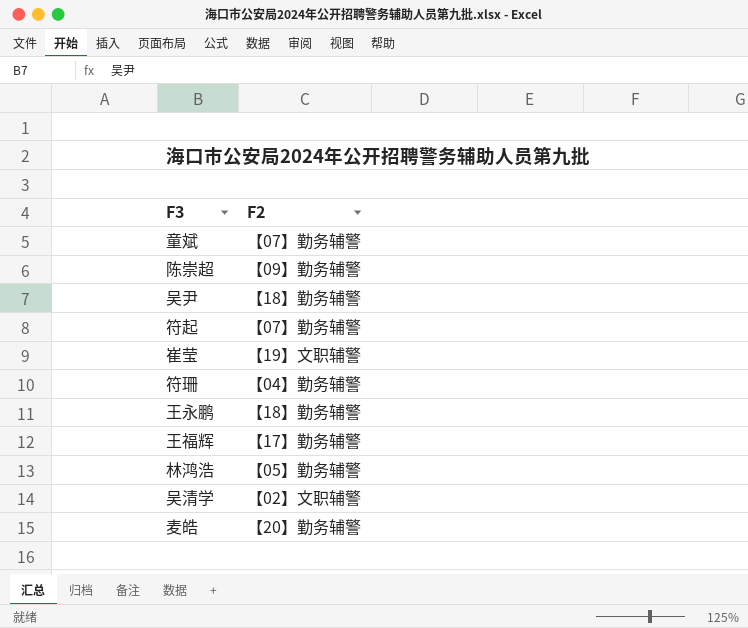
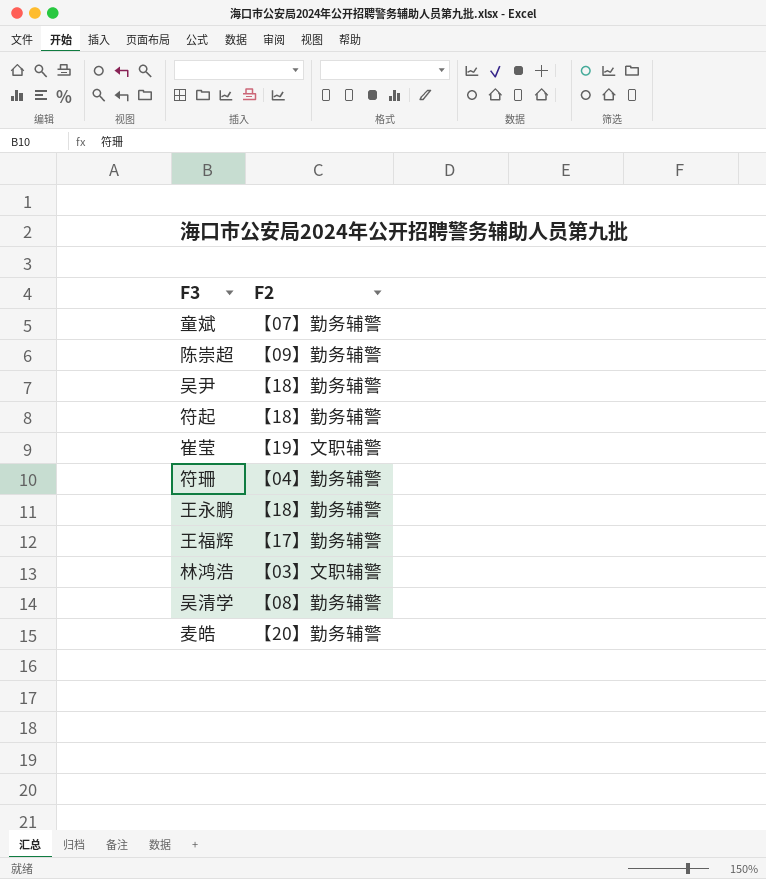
符起 | F2: 【07】勤务辅警 -> 【18】勤务辅警
林鸿浩 | F2: 【05】勤务辅警 -> 【03】文职辅警
吴清学 | F2: 【02】文职辅警 -> 【08】勤务辅警

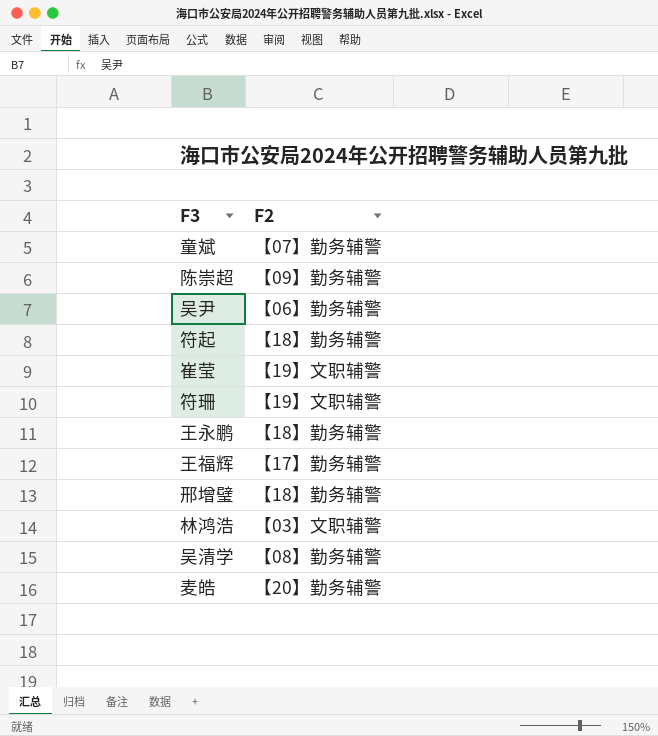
吴尹 | F2: 【18】勤务辅警 -> 【06】勤务辅警
符珊 | F2: 【04】勤务辅警 -> 【19】文职辅警
row 邢增璧: none -> 【18】勤务辅警

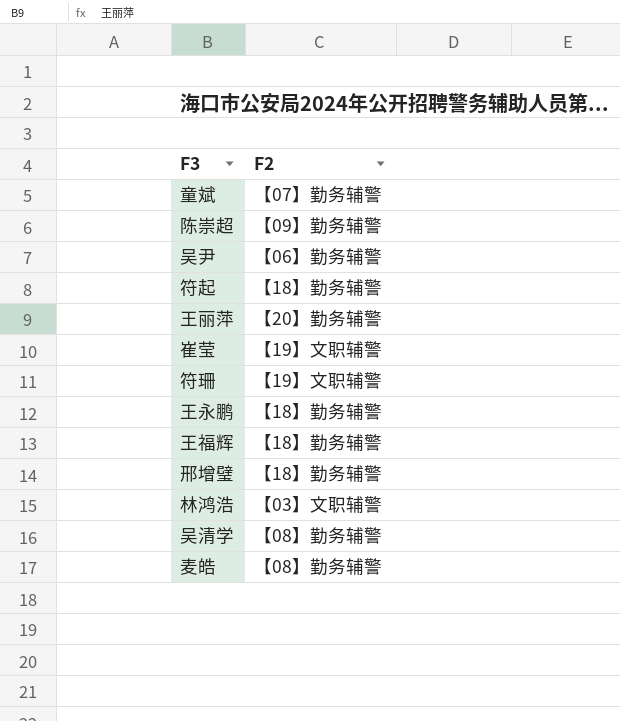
row 王丽萍: none -> 【20】勤务辅警
王福辉 | F2: 【17】勤务辅警 -> 【18】勤务辅警
麦皓 | F2: 【20】勤务辅警 -> 【08】勤务辅警

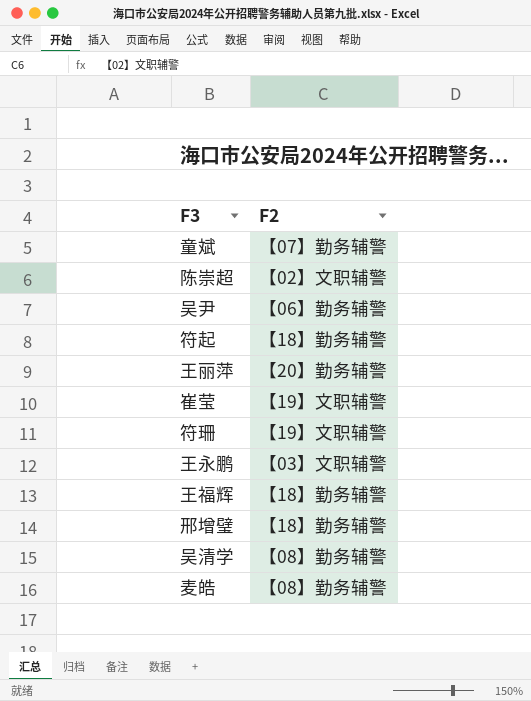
row 林鸿浩: 【03】文职辅警 -> none
陈崇超 | F2: 【09】勤务辅警 -> 【02】文职辅警
王永鹏 | F2: 【18】勤务辅警 -> 【03】文职辅警

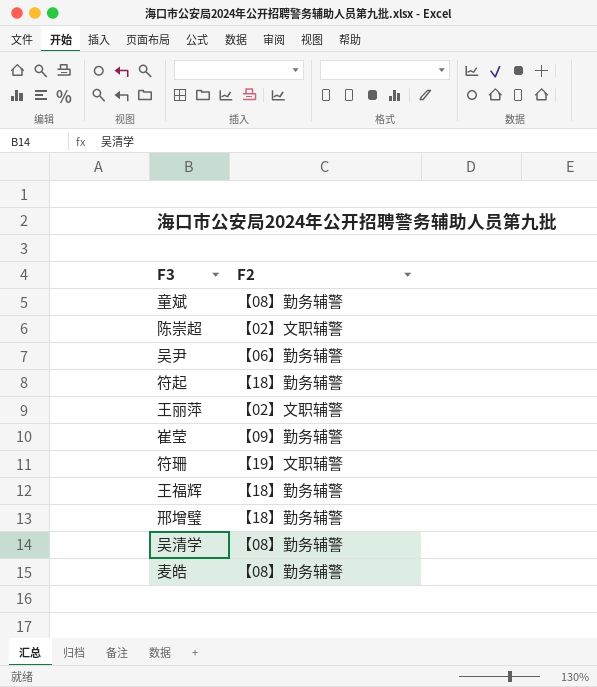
row 王永鹏: 【03】文职辅警 -> none
童斌 | F2: 【07】勤务辅警 -> 【08】勤务辅警
王丽萍 | F2: 【20】勤务辅警 -> 【02】文职辅警
崔莹 | F2: 【19】文职辅警 -> 【09】勤务辅警

